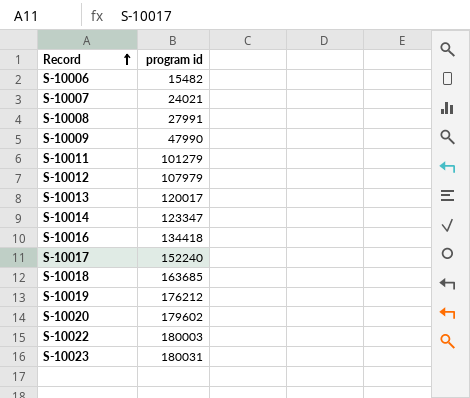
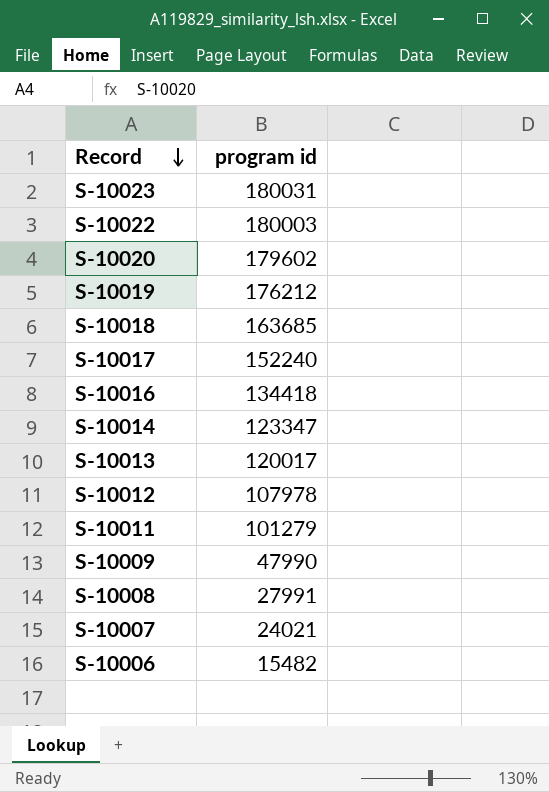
row order: Record ascending -> Record descending
S-10012 | program id: 107979 -> 107978

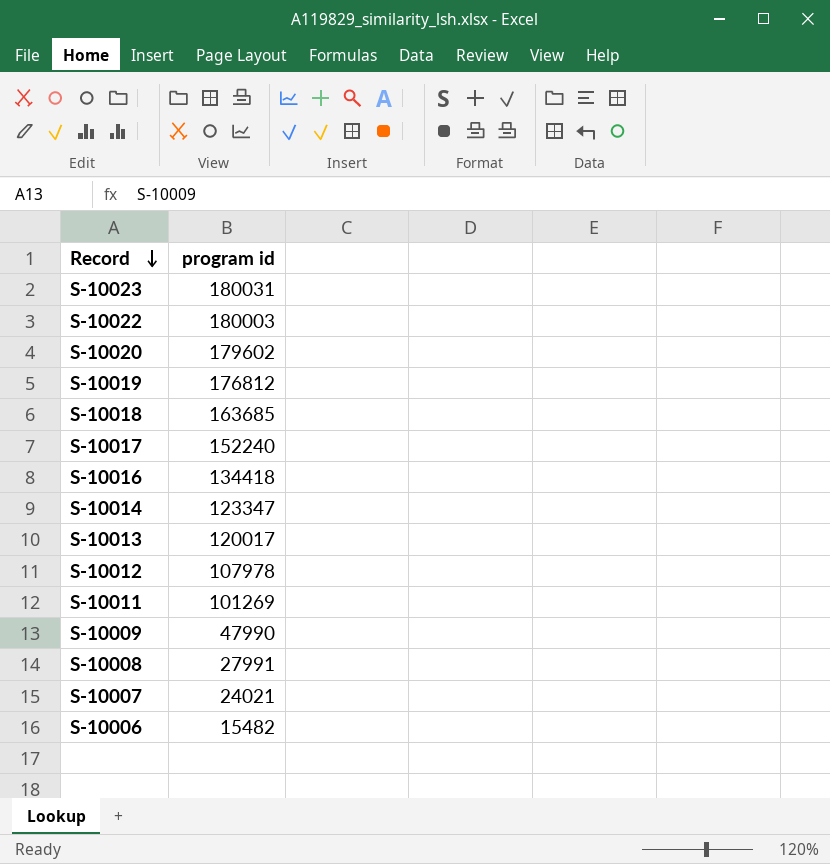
S-10019 | program id: 176212 -> 176812
S-10011 | program id: 101279 -> 101269

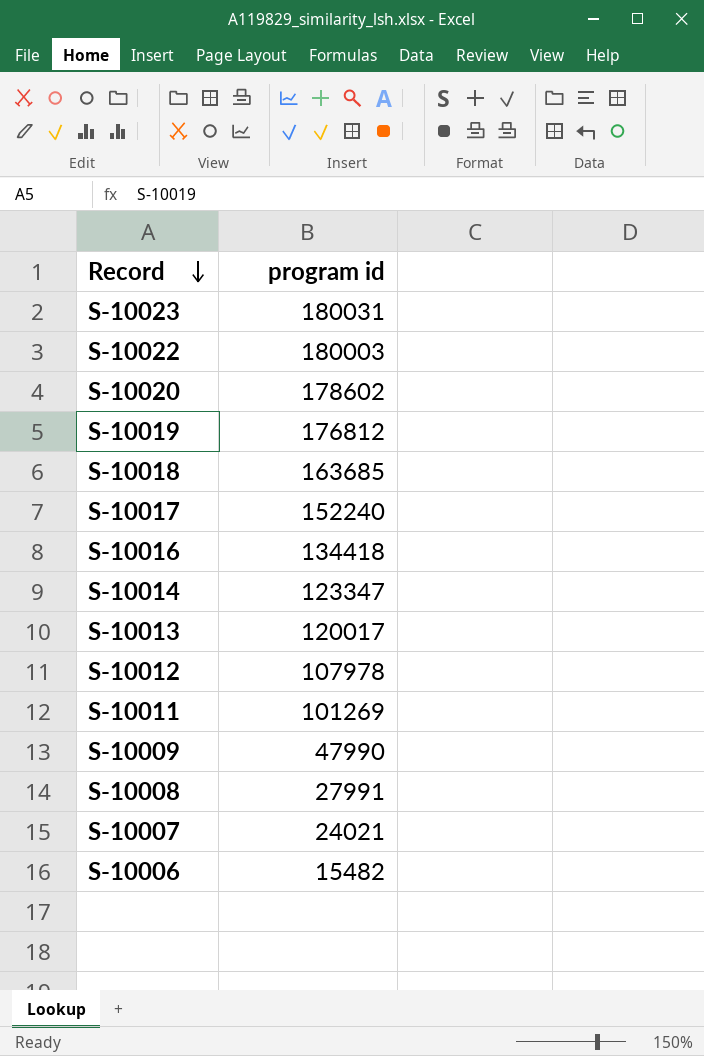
S-10020 | program id: 179602 -> 178602

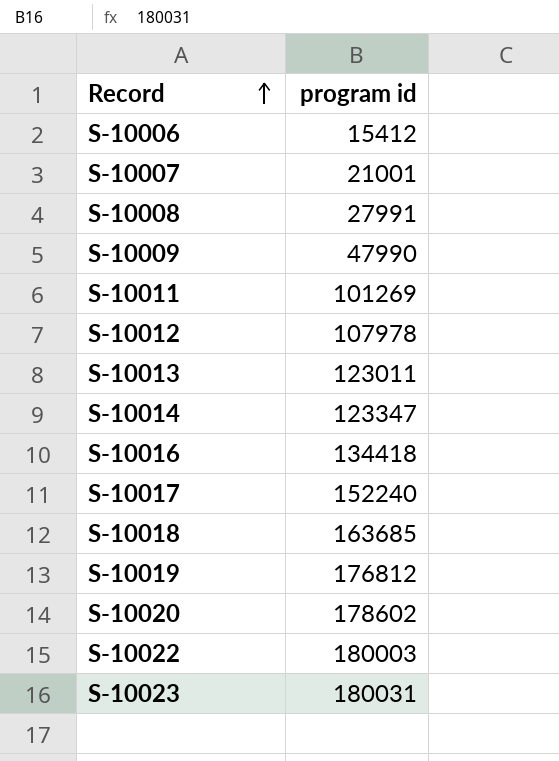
row order: Record descending -> Record ascending
S-10006 | program id: 15482 -> 15412
S-10007 | program id: 24021 -> 21001
S-10013 | program id: 120017 -> 123011

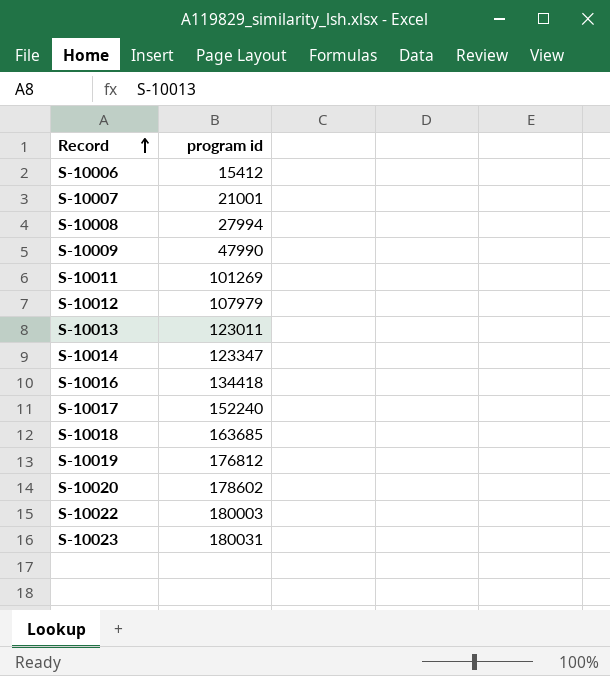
S-10008 | program id: 27991 -> 27994
S-10012 | program id: 107978 -> 107979

